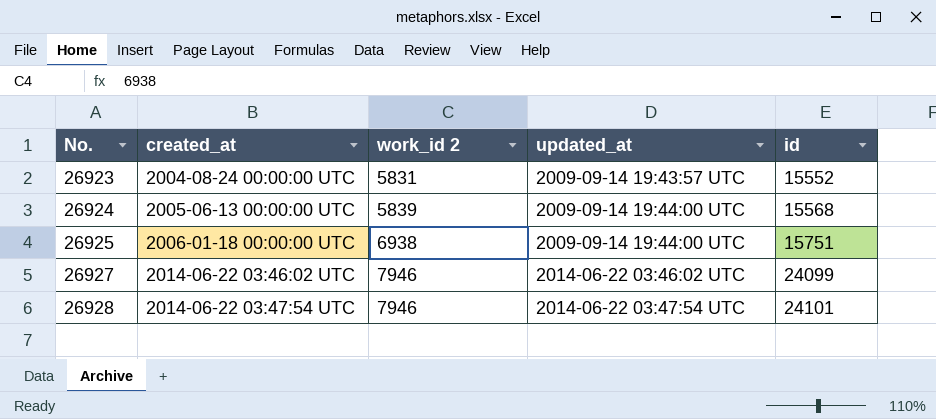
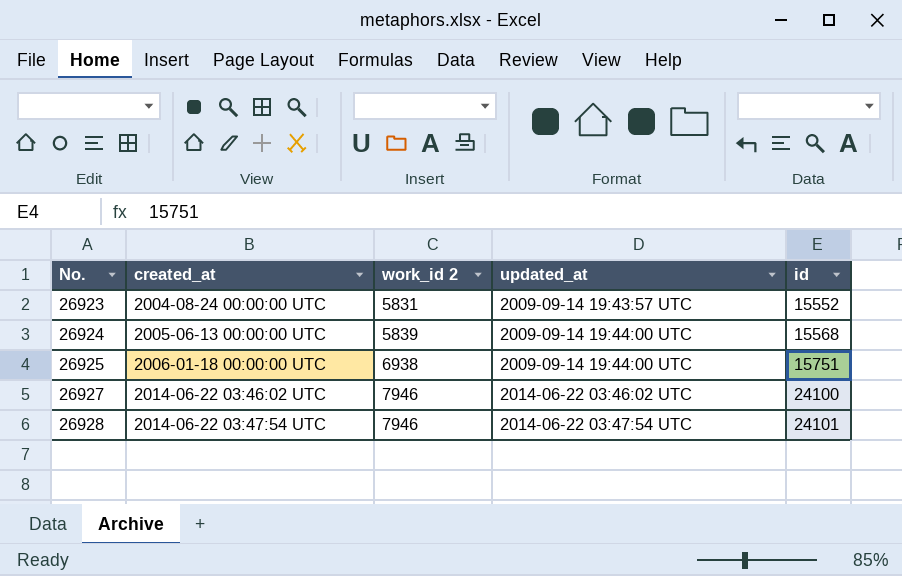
26927 | id: 24099 -> 24100

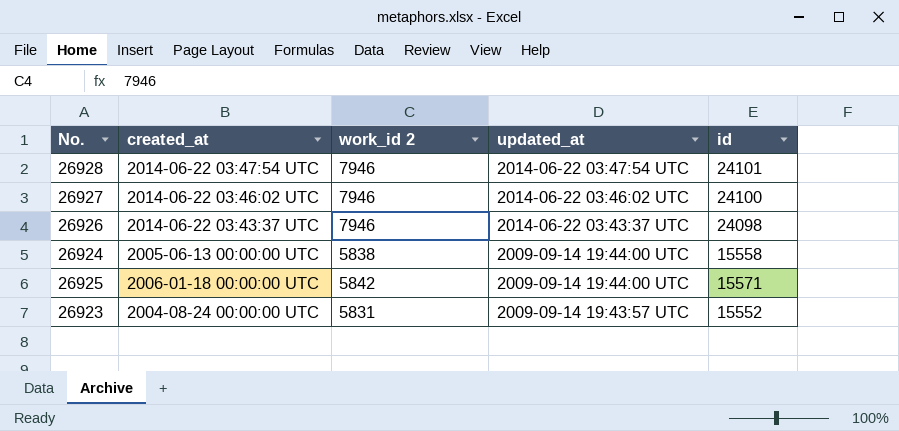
row order: No. ascending -> updated_at descending
row 26926: none -> 2014-06-22 03:43:37 UTC | 7946 | 2014-06-22 03:43:37 UTC | 24098
26924 | work_id 2: 5839 -> 5838
26924 | id: 15568 -> 15558
26925 | work_id 2: 6938 -> 5842
26925 | id: 15751 -> 15571

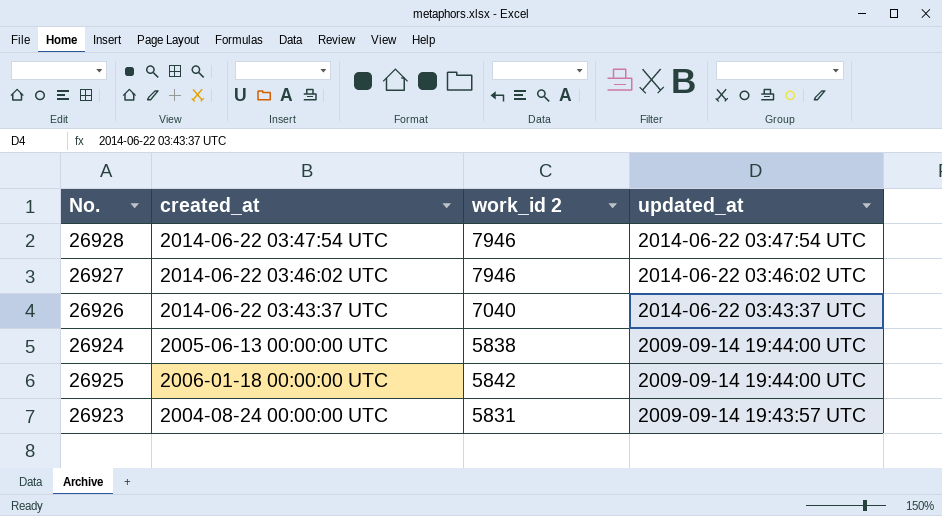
column id | position: 5 -> none
26926 | work_id 2: 7946 -> 7040

